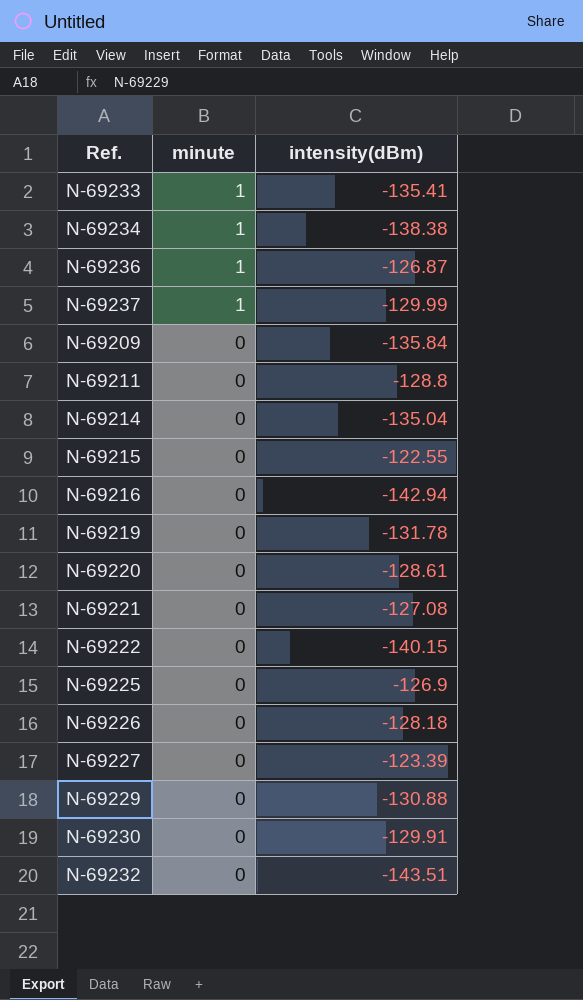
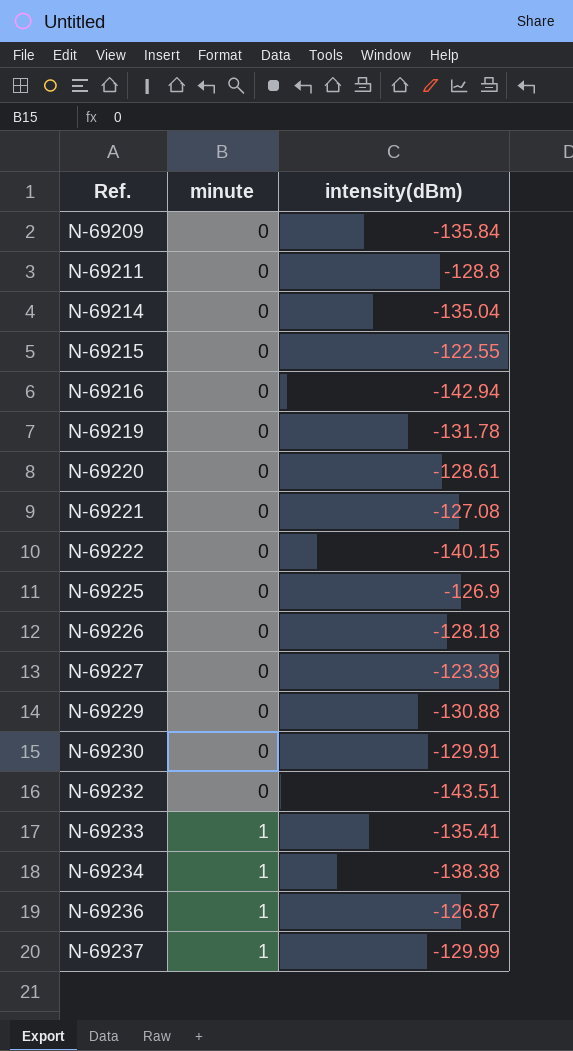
row order: minute descending -> Ref. ascending

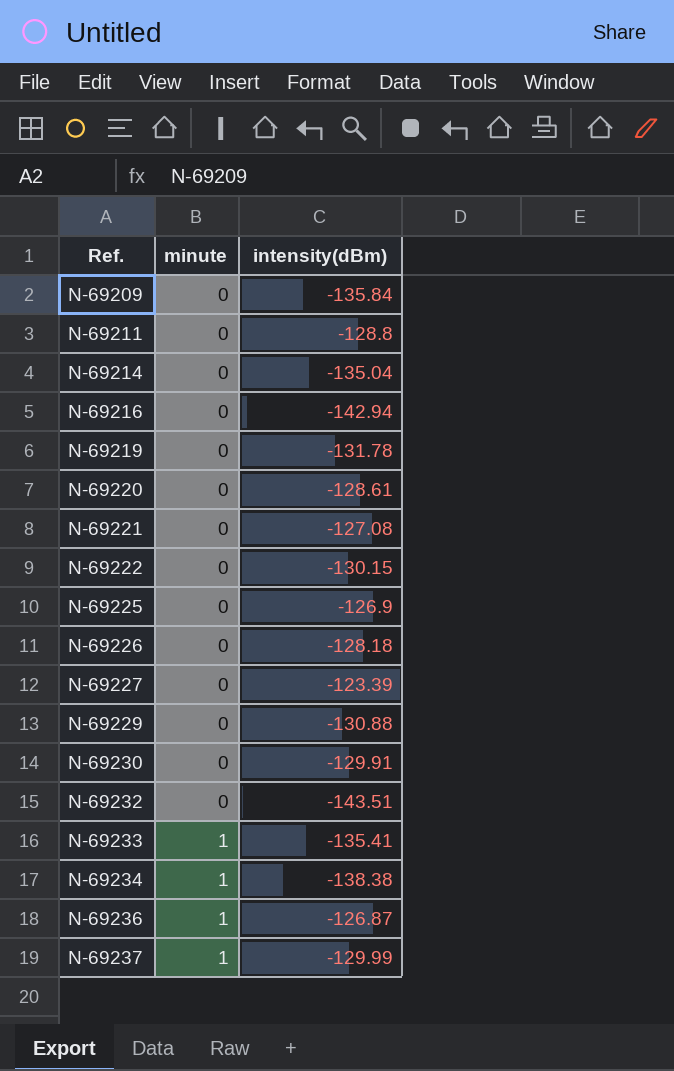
row N-69215: 0 | -122.55 -> none
N-69222 | intensity(dBm): -140.15 -> -130.15

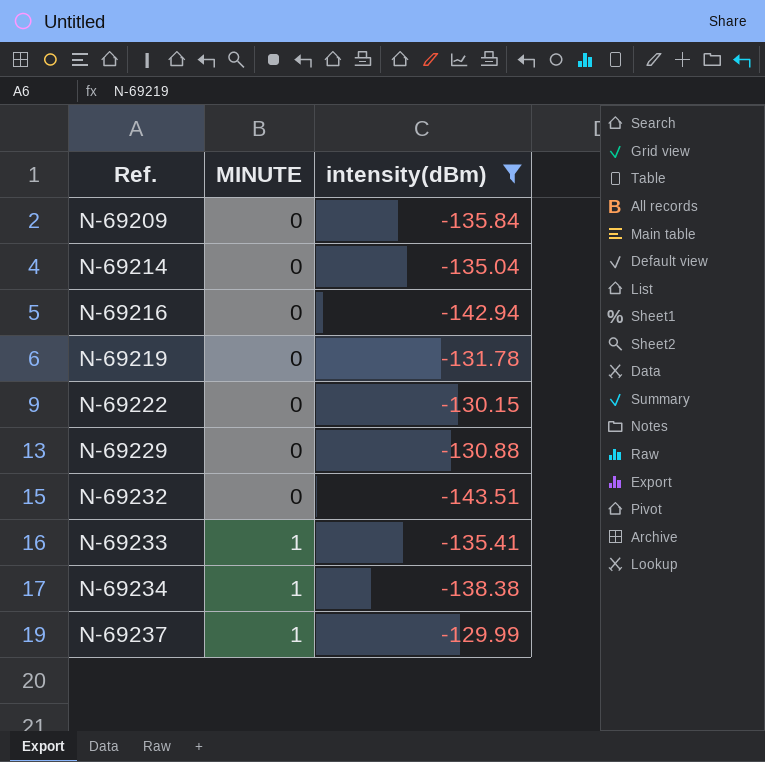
filter: none -> intensity(dBm) <= -129.99
column name: minute -> MINUTE

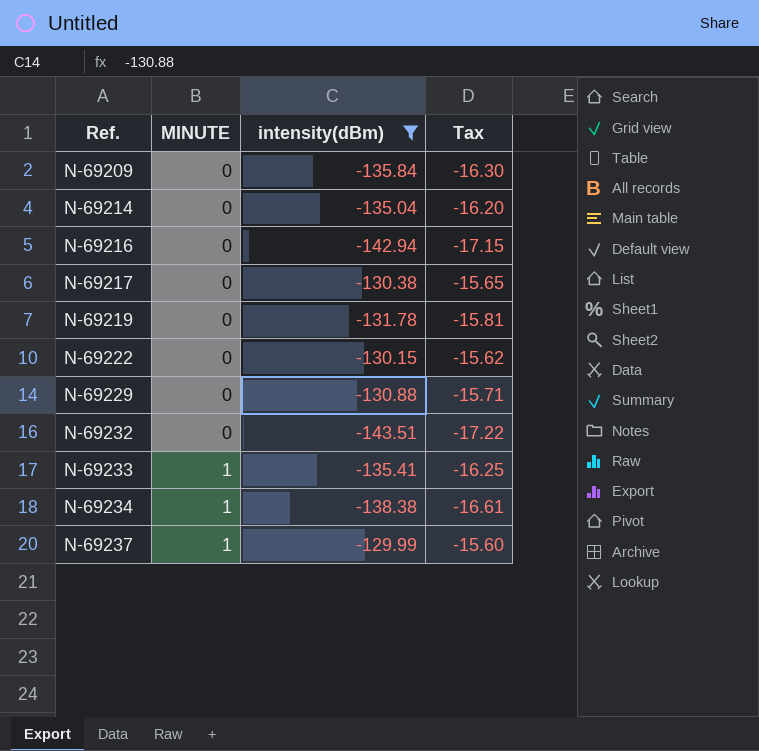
column Tax | formula: none -> [intensity(dBm)] * 0.12
row N-69217: none -> 0 | -130.38 | -15.65

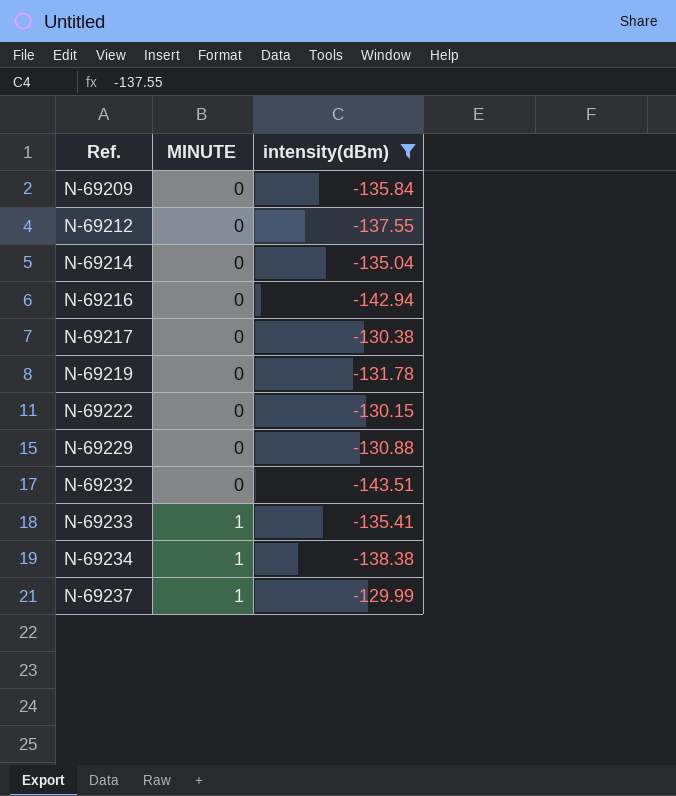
column Tax | formula: [intensity(dBm)] * 0.12 -> none
row N-69212: none -> 0 | -137.55

